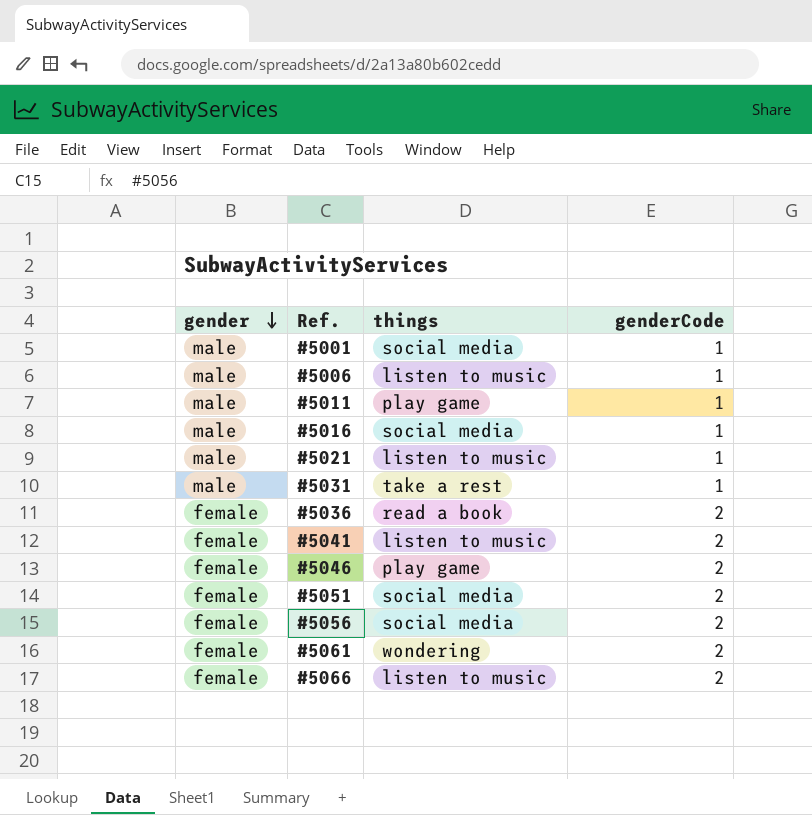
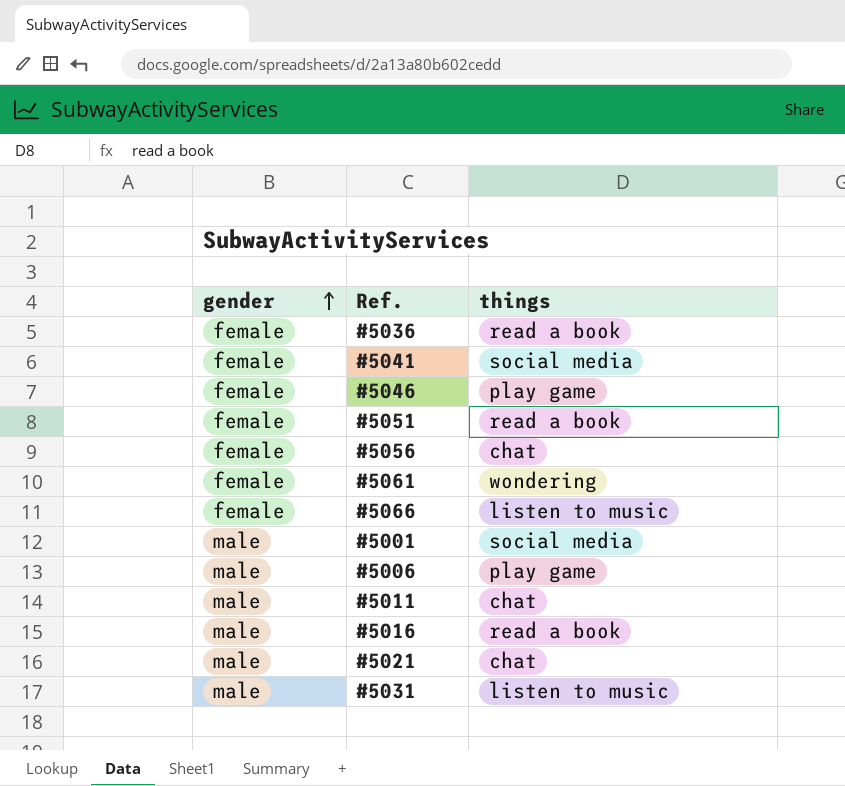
row order: gender descending -> gender ascending
column genderCode | position: 4 -> none
#5041 | things: listen to music -> social media
#5051 | things: social media -> read a book
#5056 | things: social media -> chat
#5006 | things: listen to music -> play game
#5011 | things: play game -> chat
#5016 | things: social media -> read a book
#5021 | things: listen to music -> chat
#5031 | things: take a rest -> listen to music

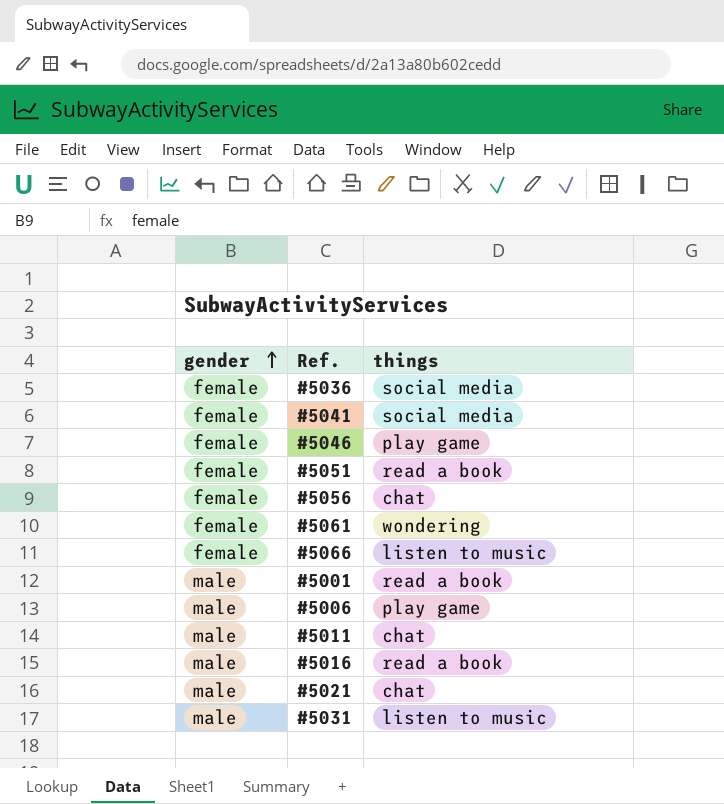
#5036 | things: read a book -> social media
#5001 | things: social media -> read a book

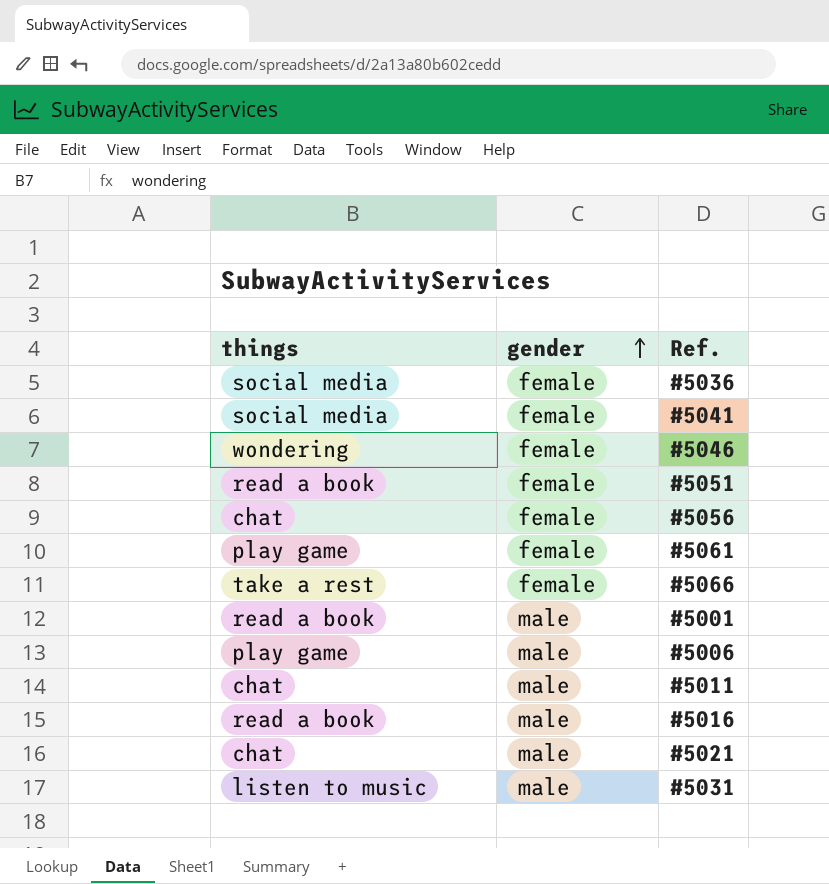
column things | position: 3 -> 1
#5046 | things: play game -> wondering
#5061 | things: wondering -> play game
#5066 | things: listen to music -> take a rest

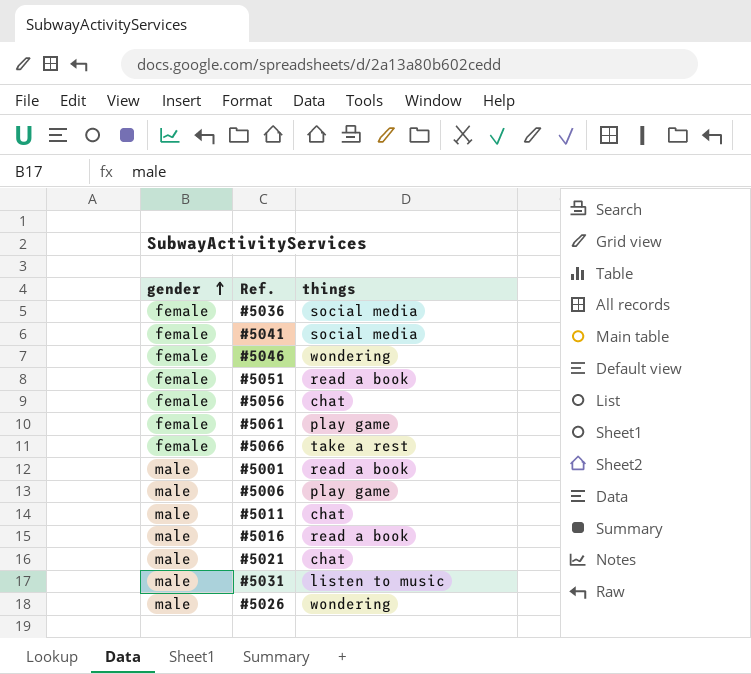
column things | position: 1 -> 3
row #5026: none -> male | wondering

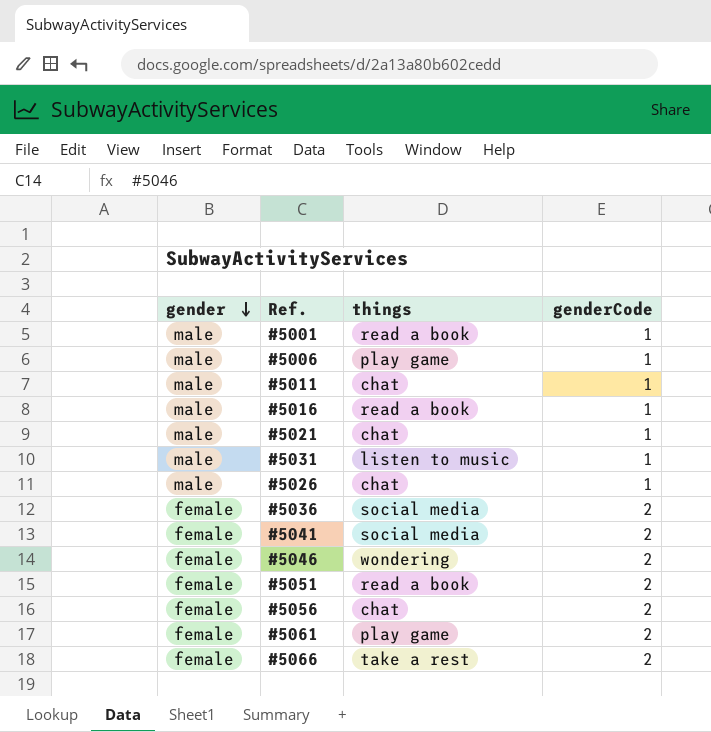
row order: gender ascending -> gender descending
column genderCode | position: none -> 4
#5026 | things: wondering -> chat

